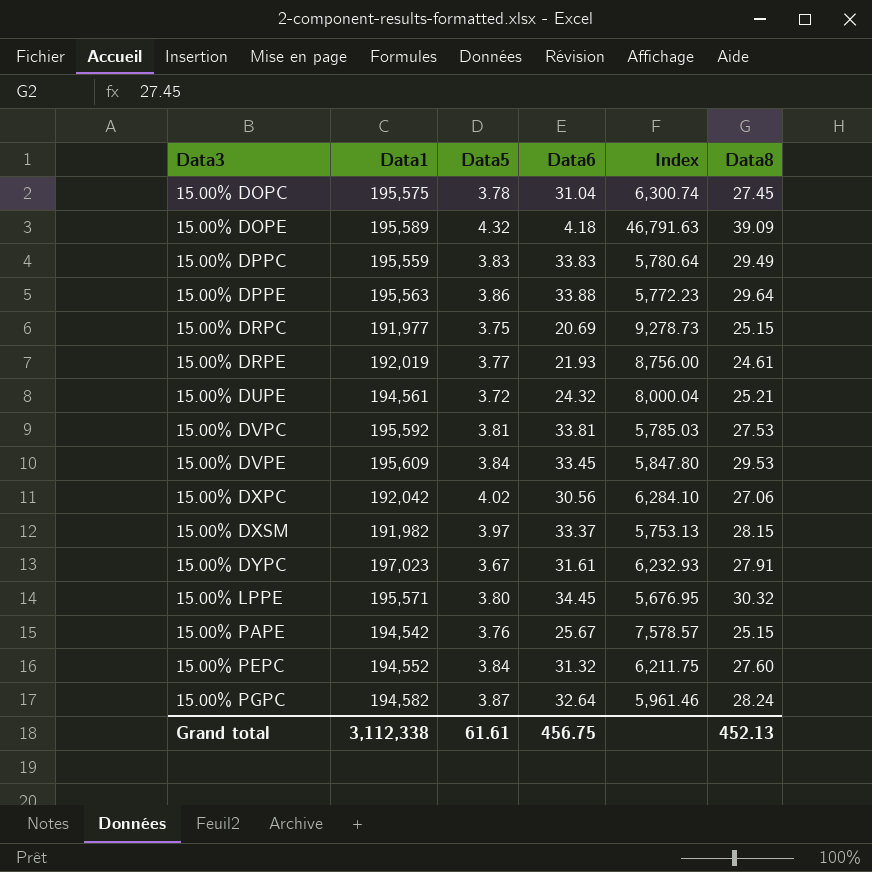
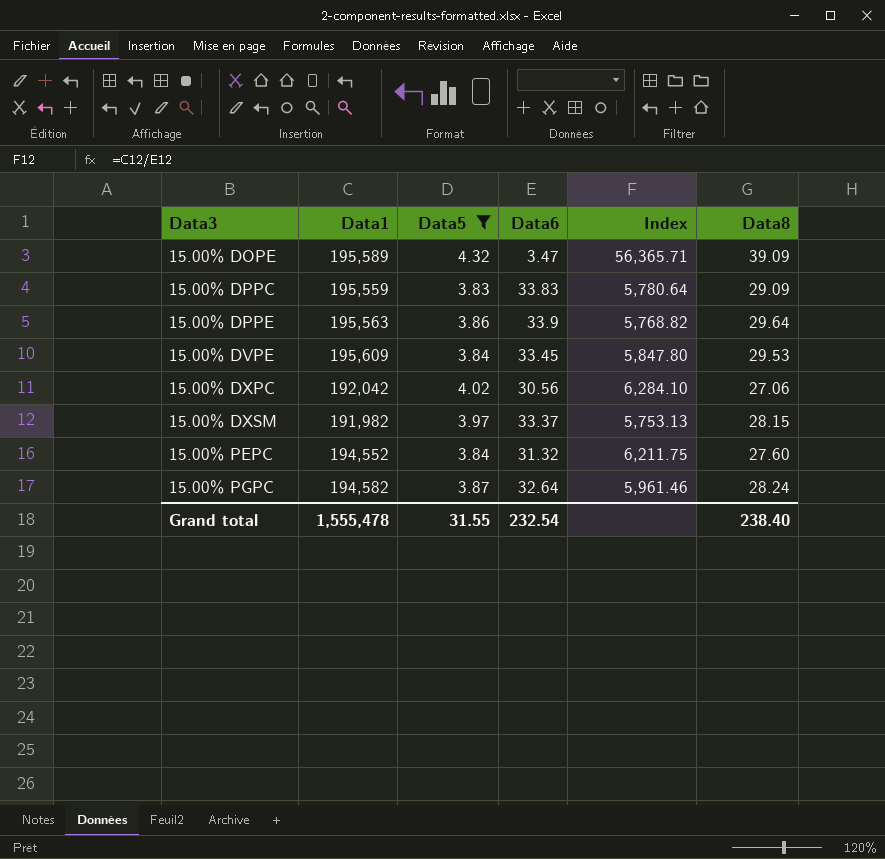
filter: none -> Data5 >= 3.83
15.00% DOPE | Data6: 4.18 -> 3.47
15.00% DOPE | Index: 46,791.63 -> 56,365.71
15.00% DPPC | Data8: 29.49 -> 29.09
15.00% DPPE | Data6: 33.88 -> 33.9
15.00% DPPE | Index: 5,772.23 -> 5,768.82
Grand total | Data1: 3,112,338 -> 1,555,478
Grand total | Data5: 61.61 -> 31.55
Grand total | Data6: 456.75 -> 232.54
Grand total | Data8: 452.13 -> 238.40

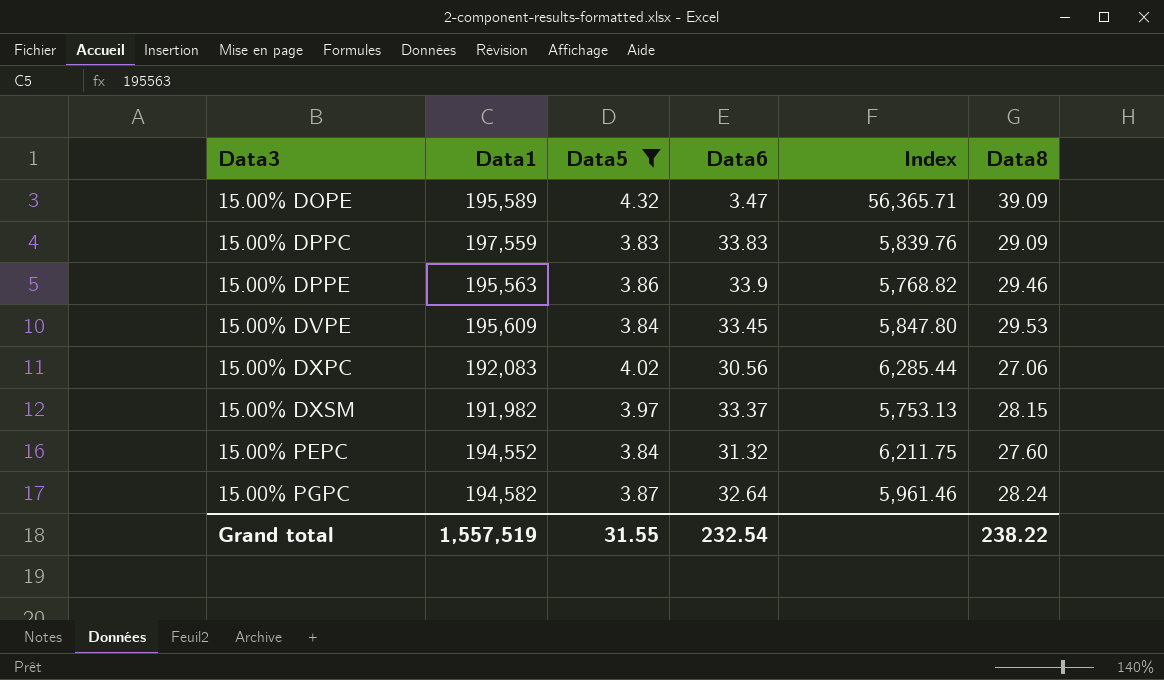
15.00% DPPC | Data1: 195,559 -> 197,559
15.00% DPPC | Index: 5,780.64 -> 5,839.76
15.00% DPPE | Data8: 29.64 -> 29.46
15.00% DXPC | Data1: 192,042 -> 192,083
15.00% DXPC | Index: 6,284.10 -> 6,285.44
Grand total | Data1: 1,555,478 -> 1,557,519
Grand total | Data8: 238.40 -> 238.22

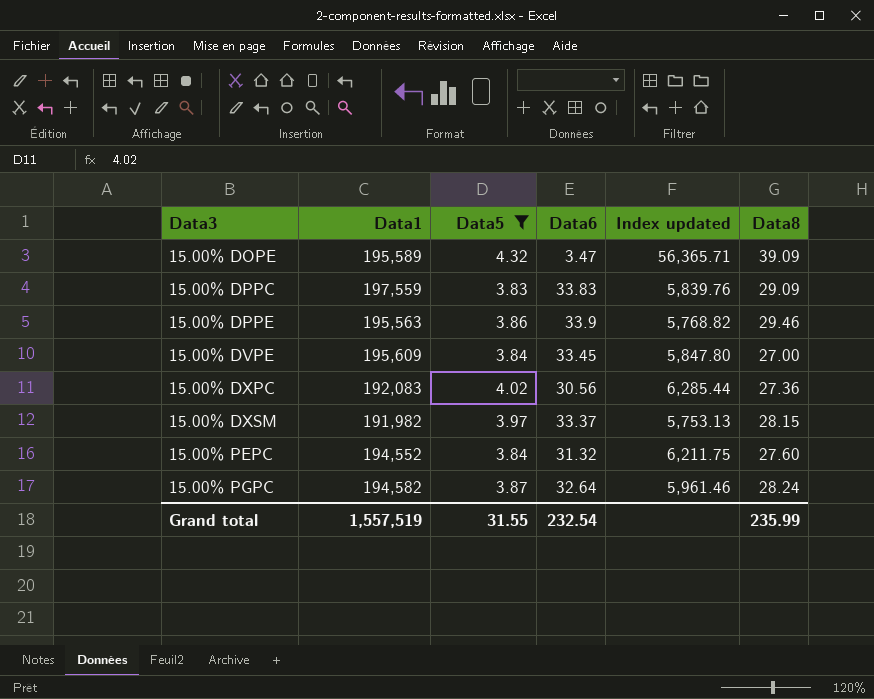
column name: Index -> Index updated
15.00% DVPE | Data8: 29.53 -> 27.00
15.00% DXPC | Data8: 27.06 -> 27.36
Grand total | Data8: 238.22 -> 235.99

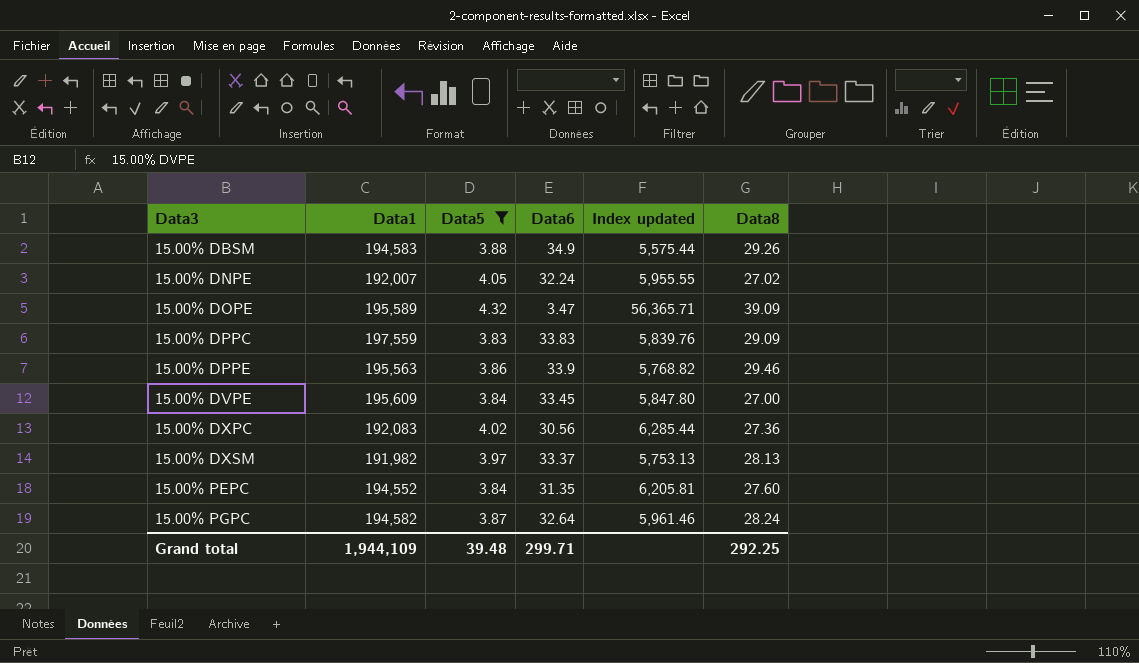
row 15.00% DBSM: none -> 194,583 | 3.88 | 34.9 | 5,575.44 | 29.26
row 15.00% DNPE: none -> 192,007 | 4.05 | 32.24 | 5,955.55 | 27.02
15.00% DXSM | Data8: 28.15 -> 28.13
15.00% PEPC | Data6: 31.32 -> 31.35
15.00% PEPC | Index updated: 6,211.75 -> 6,205.81
Grand total | Data1: 1,557,519 -> 1,944,109
Grand total | Data5: 31.55 -> 39.48
Grand total | Data6: 232.54 -> 299.71
Grand total | Data8: 235.99 -> 292.25

